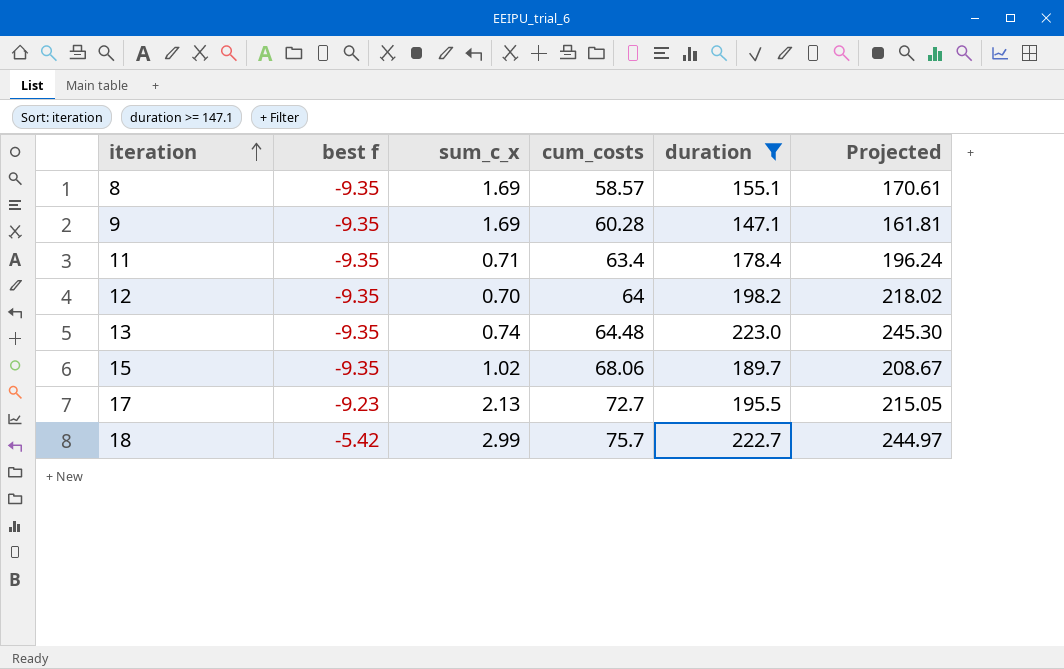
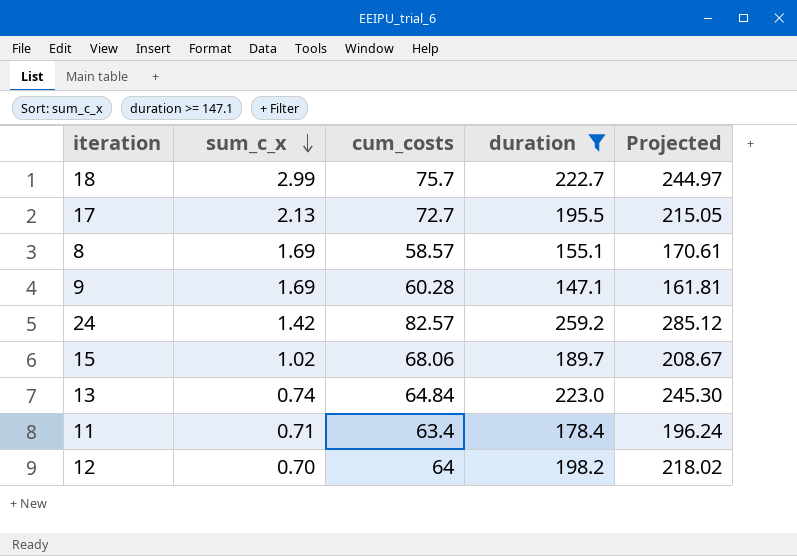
row order: iteration ascending -> sum_c_x descending
column best f | position: 2 -> none
row 24: none -> 1.42 | 82.57 | 259.2 | 285.12
13 | cum_costs: 64.48 -> 64.84

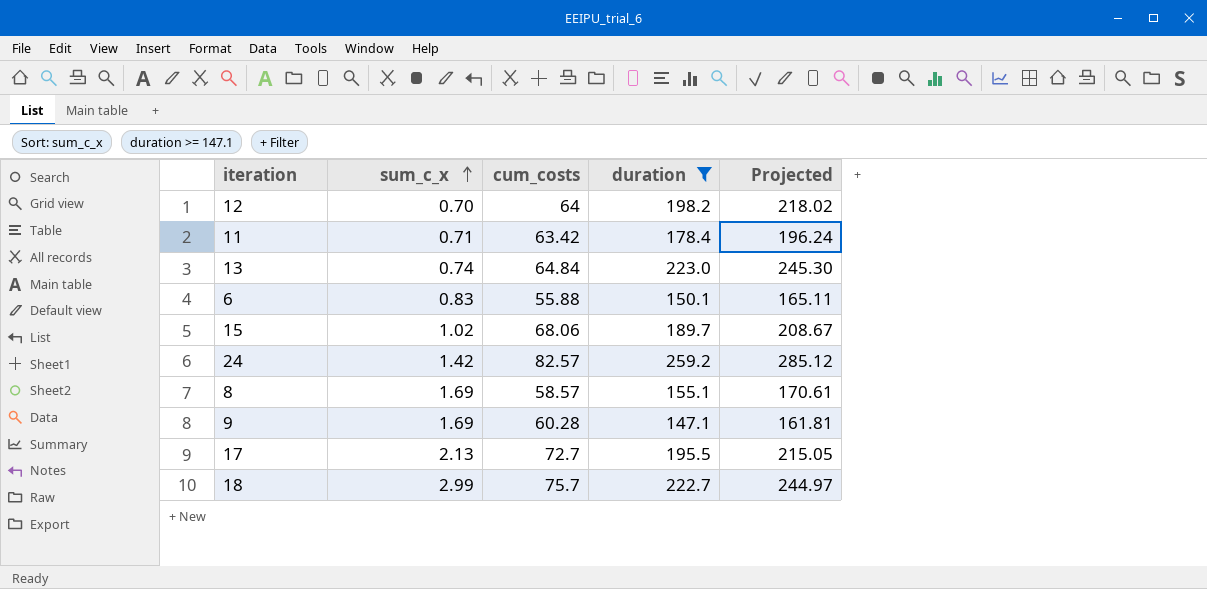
row order: sum_c_x descending -> sum_c_x ascending
11 | cum_costs: 63.4 -> 63.42
row 6: none -> 0.83 | 55.88 | 150.1 | 165.11

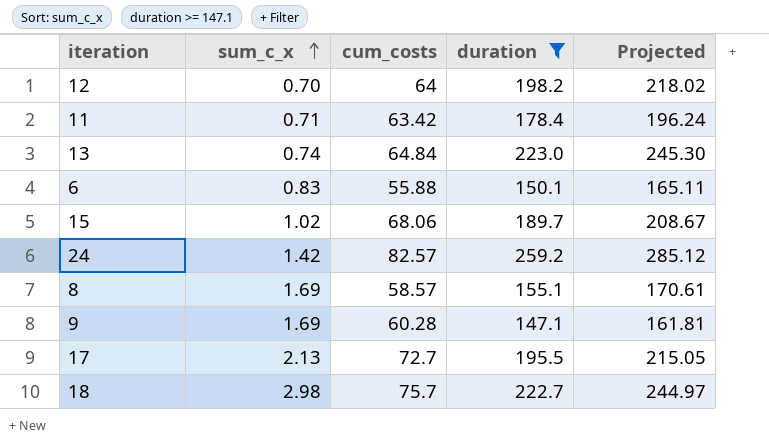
18 | sum_c_x: 2.99 -> 2.98

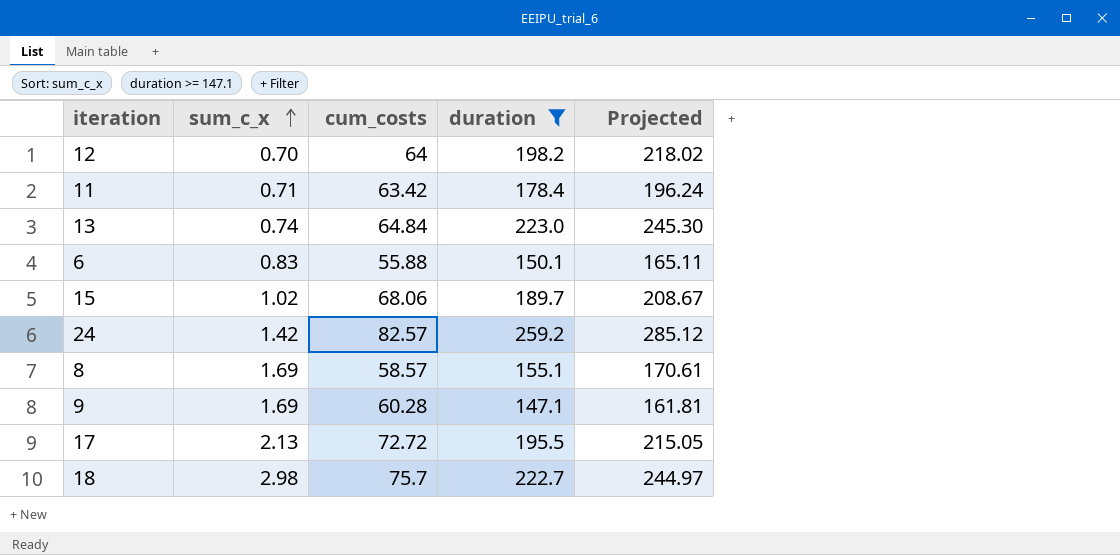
17 | cum_costs: 72.7 -> 72.72

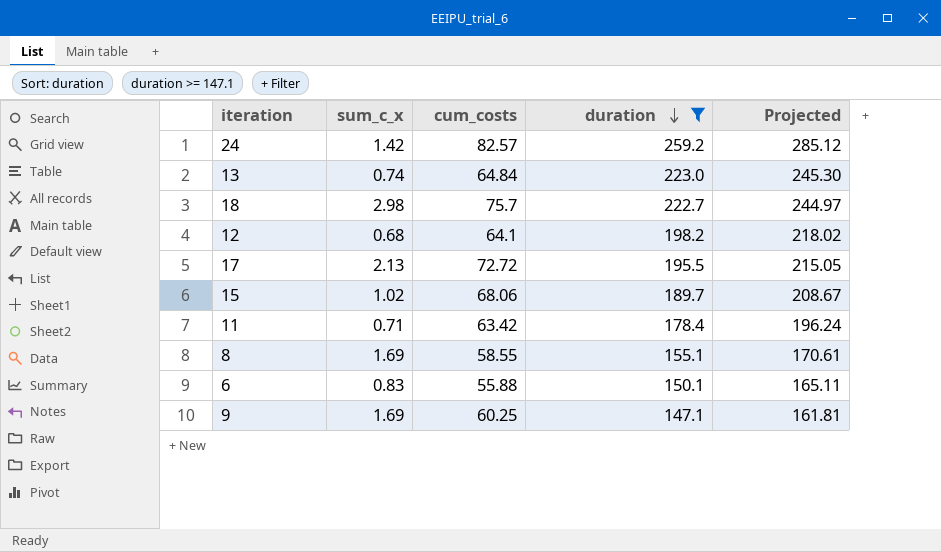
row order: sum_c_x ascending -> duration descending
12 | sum_c_x: 0.70 -> 0.68
12 | cum_costs: 64 -> 64.1
8 | cum_costs: 58.57 -> 58.55
9 | cum_costs: 60.28 -> 60.25

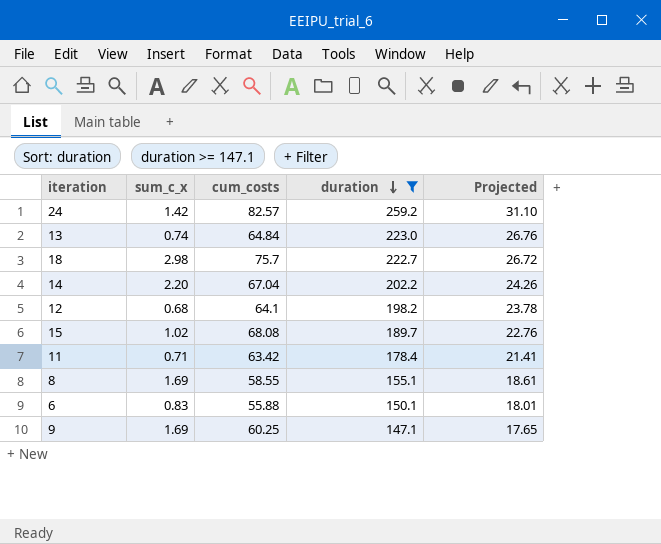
column Projected | formula: [duration] * 1.1 -> [duration] * 0.12
row 17: 2.13 | 72.72 | 195.5 | 215.05 -> none
row 14: none -> 2.20 | 67.04 | 202.2 | 24.26
15 | cum_costs: 68.06 -> 68.08

